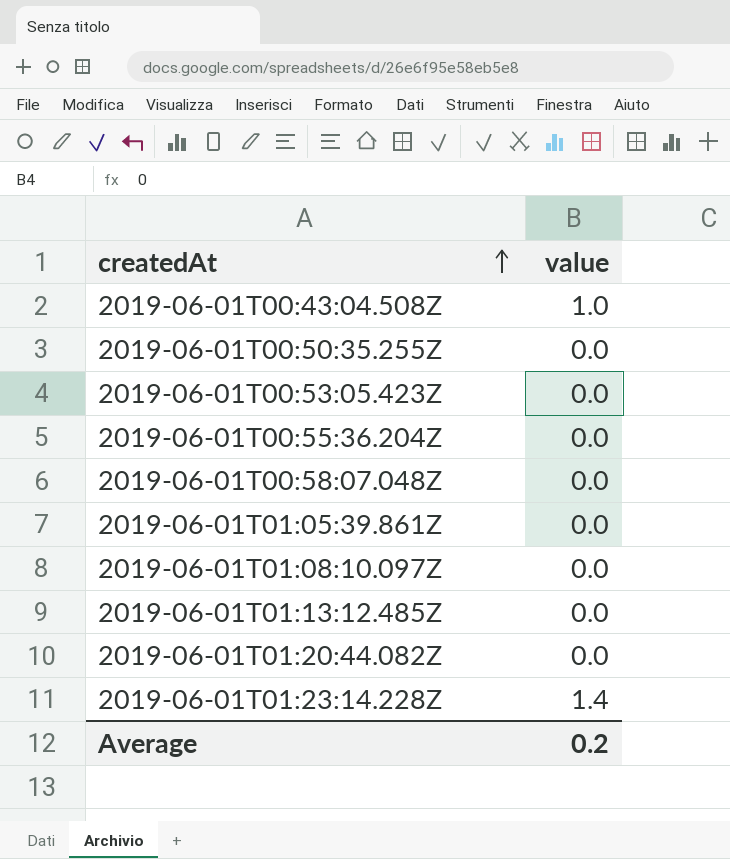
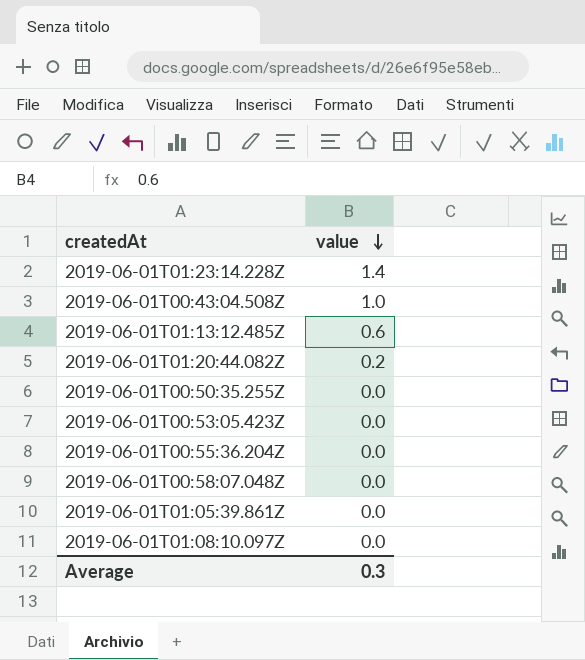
row order: createdAt ascending -> value descending
2019-06-01T01:13:12.485Z | value: 0.0 -> 0.6
2019-06-01T01:20:44.082Z | value: 0.0 -> 0.2
Average | value: 0.2 -> 0.3

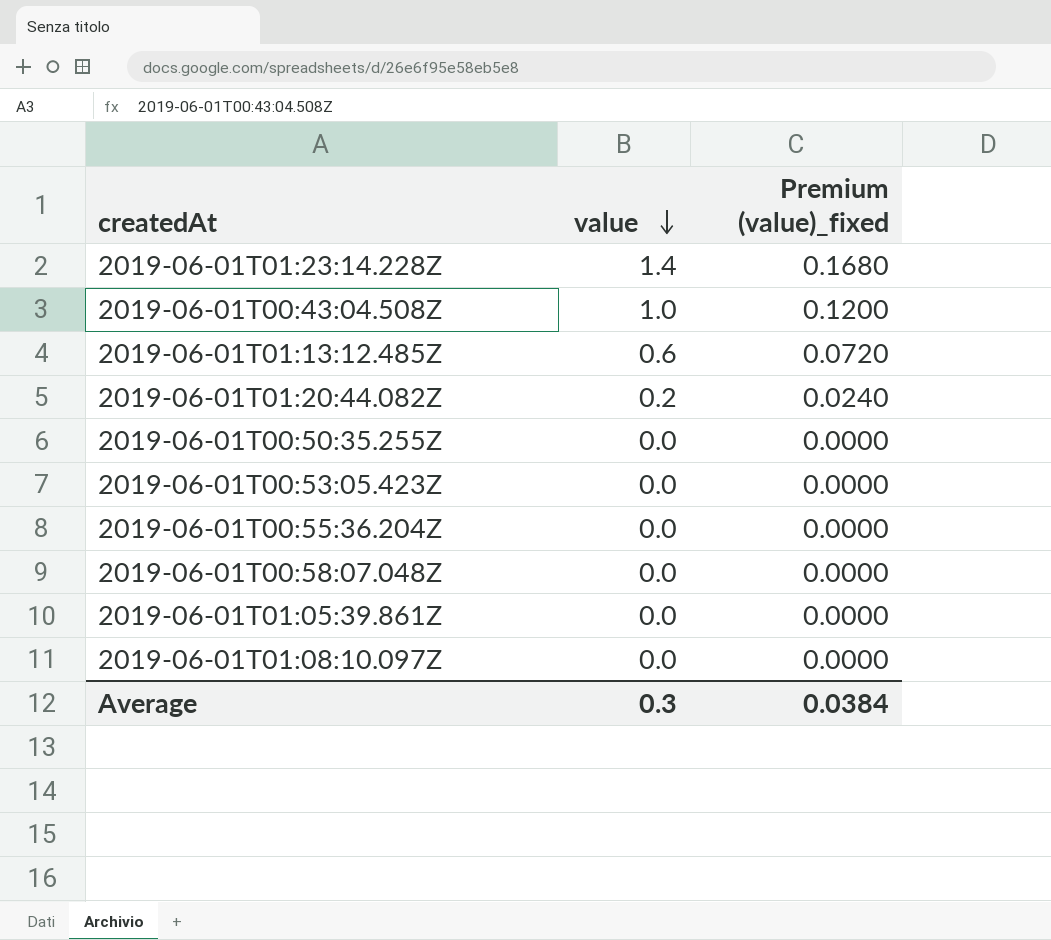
column Premium (value)_fixed | formula: none -> [value] * 0.12

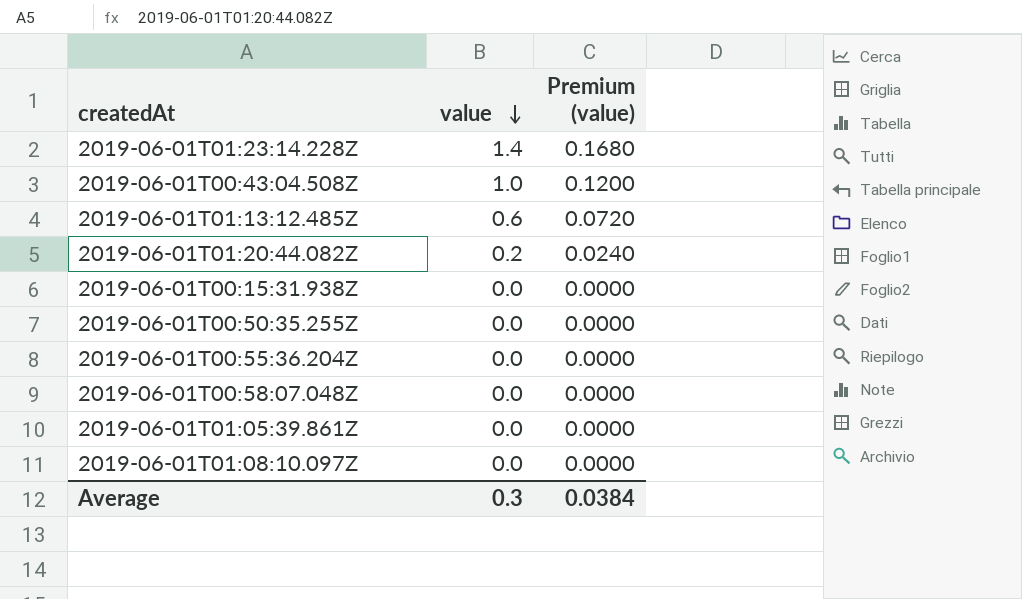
column name: Premium (value)_fixed -> Premium (value)
row 2019-06-01T00:53:05.423Z: 0.0 | 0.0000 -> none
row 2019-06-01T00:15:31.938Z: none -> 0.0 | 0.0000

